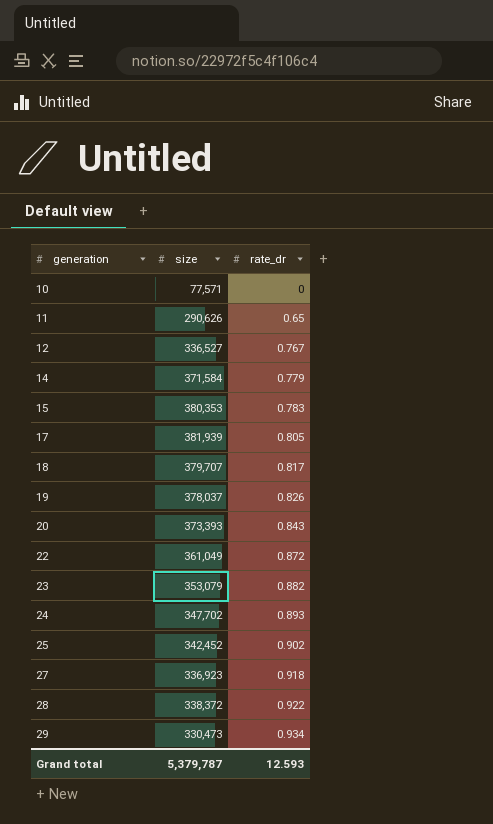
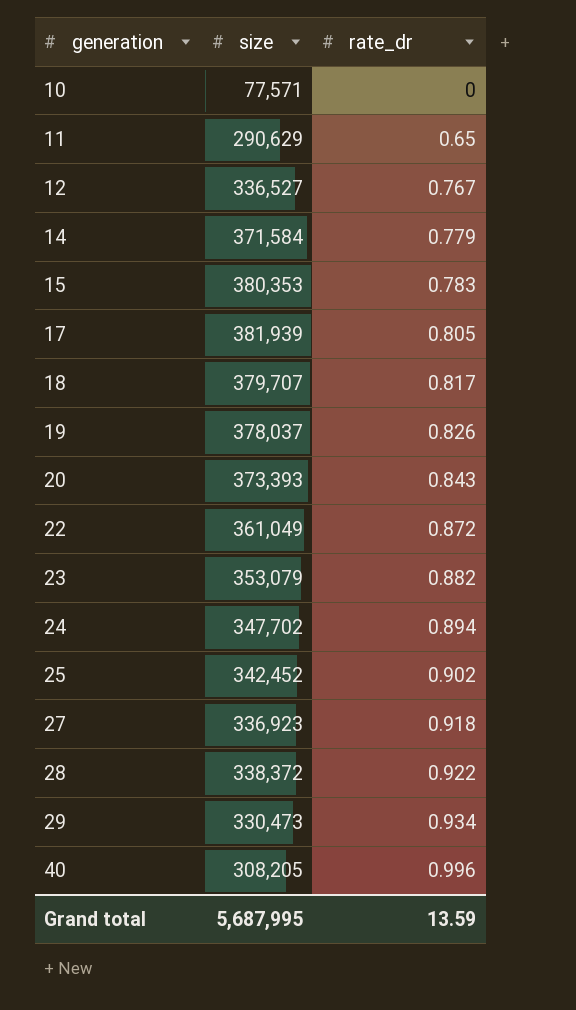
11 | size: 290,626 -> 290,629
24 | rate_dr: 0.893 -> 0.894
row 40: none -> 308,205 | 0.996
Grand total | size: 5,379,787 -> 5,687,995
Grand total | rate_dr: 12.593 -> 13.59

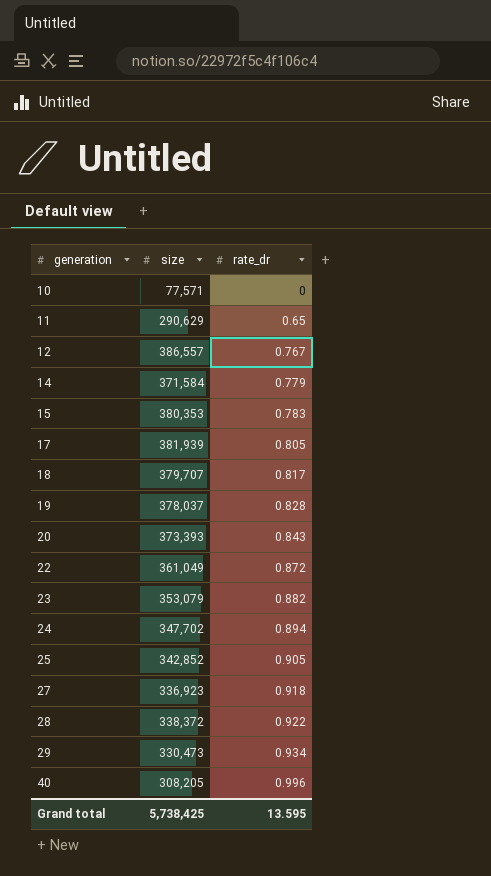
12 | size: 336,527 -> 386,557
19 | rate_dr: 0.826 -> 0.828
25 | size: 342,452 -> 342,852
25 | rate_dr: 0.902 -> 0.905
Grand total | size: 5,687,995 -> 5,738,425
Grand total | rate_dr: 13.59 -> 13.595

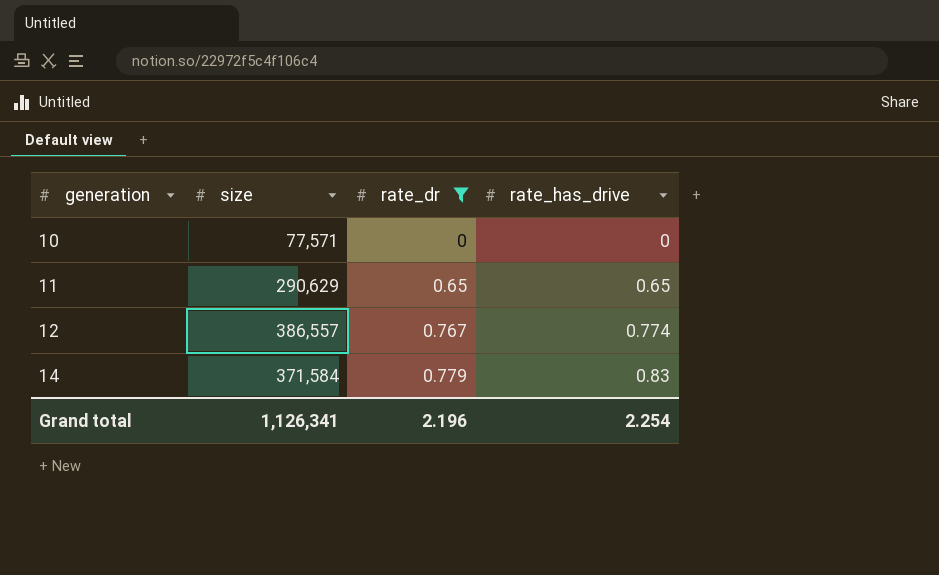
filter: none -> rate_dr <= 0.779
column rate_has_drive | position: none -> 4
Grand total | size: 5,738,425 -> 1,126,341
Grand total | rate_dr: 13.595 -> 2.196

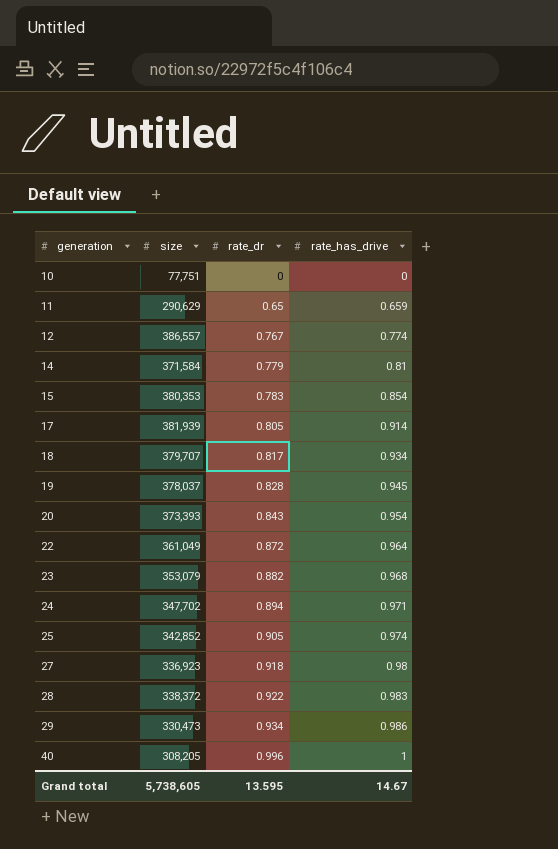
filter: rate_dr <= 0.779 -> none
10 | size: 77,571 -> 77,751
11 | rate_has_drive: 0.65 -> 0.659
14 | rate_has_drive: 0.83 -> 0.81
Grand total | size: 1,126,341 -> 5,738,605
Grand total | rate_dr: 2.196 -> 13.595
Grand total | rate_has_drive: 2.254 -> 14.67

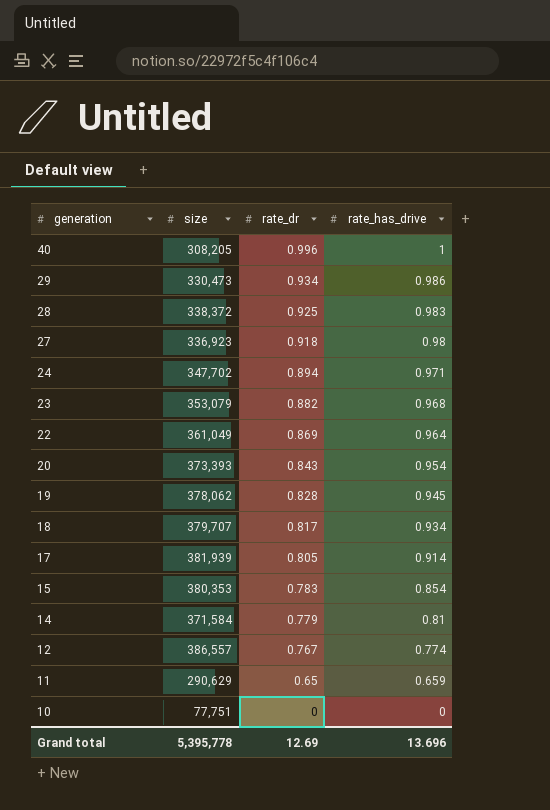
row order: generation ascending -> generation descending
row 25: 342,852 | 0.905 | 0.974 -> none
28 | rate_dr: 0.922 -> 0.925
22 | rate_dr: 0.872 -> 0.869
19 | size: 378,037 -> 378,062
Grand total | size: 5,738,605 -> 5,395,778
Grand total | rate_dr: 13.595 -> 12.69
Grand total | rate_has_drive: 14.67 -> 13.696

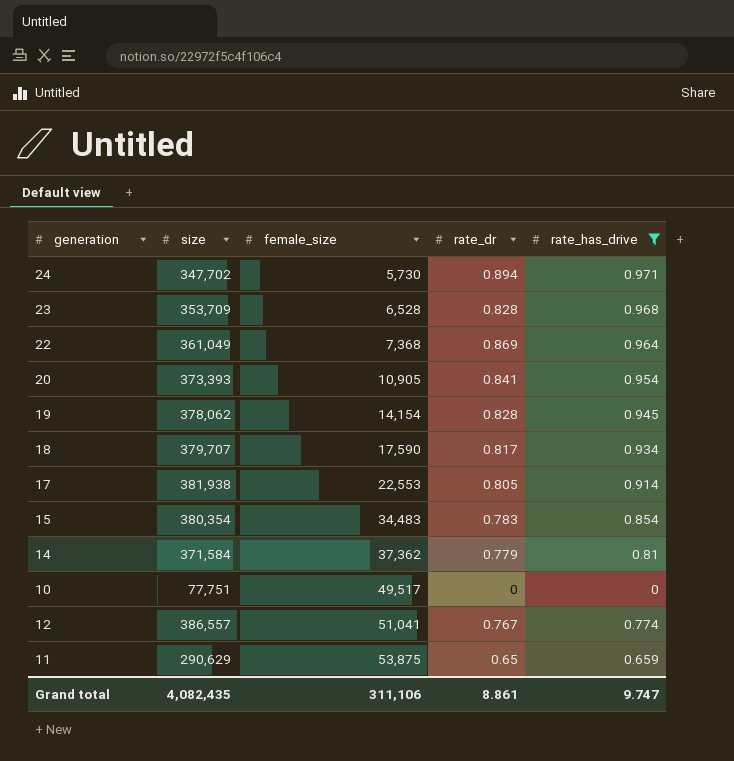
filter: none -> rate_has_drive <= 0.971
row order: generation descending -> female_size ascending
column female_size | position: none -> 3
23 | size: 353,079 -> 353,709
23 | rate_dr: 0.882 -> 0.828
20 | rate_dr: 0.843 -> 0.841
17 | size: 381,939 -> 381,938
15 | size: 380,353 -> 380,354
Grand total | size: 5,395,778 -> 4,082,435
Grand total | rate_dr: 12.69 -> 8.861
Grand total | rate_has_drive: 13.696 -> 9.747

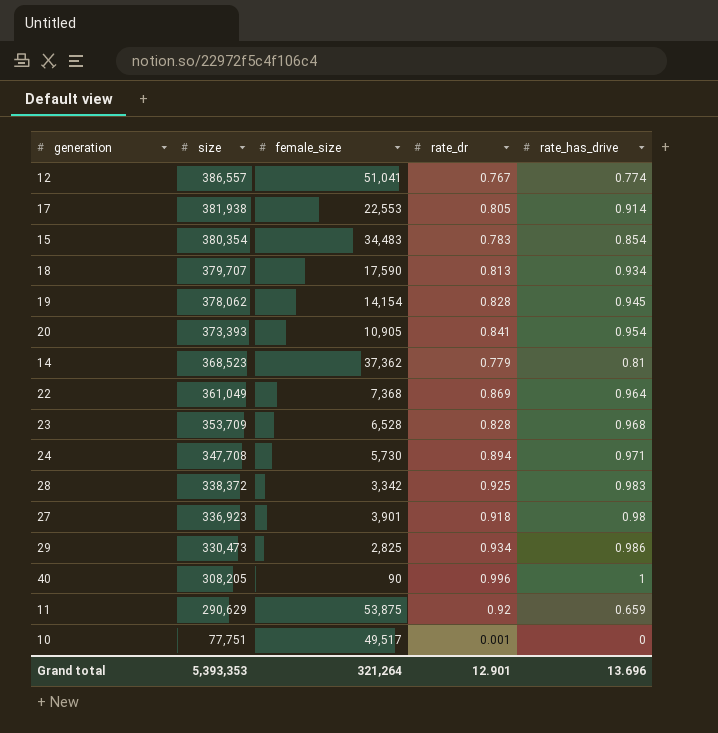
filter: rate_has_drive <= 0.971 -> none
row order: female_size ascending -> size descending
18 | rate_dr: 0.817 -> 0.813
14 | size: 371,584 -> 368,523
24 | size: 347,702 -> 347,708
11 | rate_dr: 0.65 -> 0.92
10 | rate_dr: 0 -> 0.001
Grand total | size: 4,082,435 -> 5,393,353
Grand total | female_size: 311,106 -> 321,264
Grand total | rate_dr: 8.861 -> 12.901
Grand total | rate_has_drive: 9.747 -> 13.696

